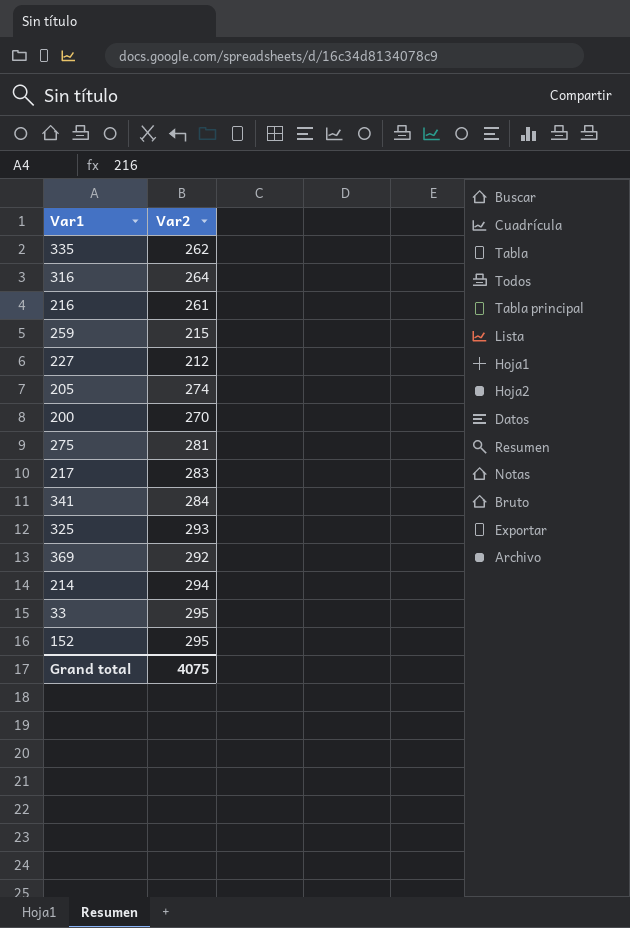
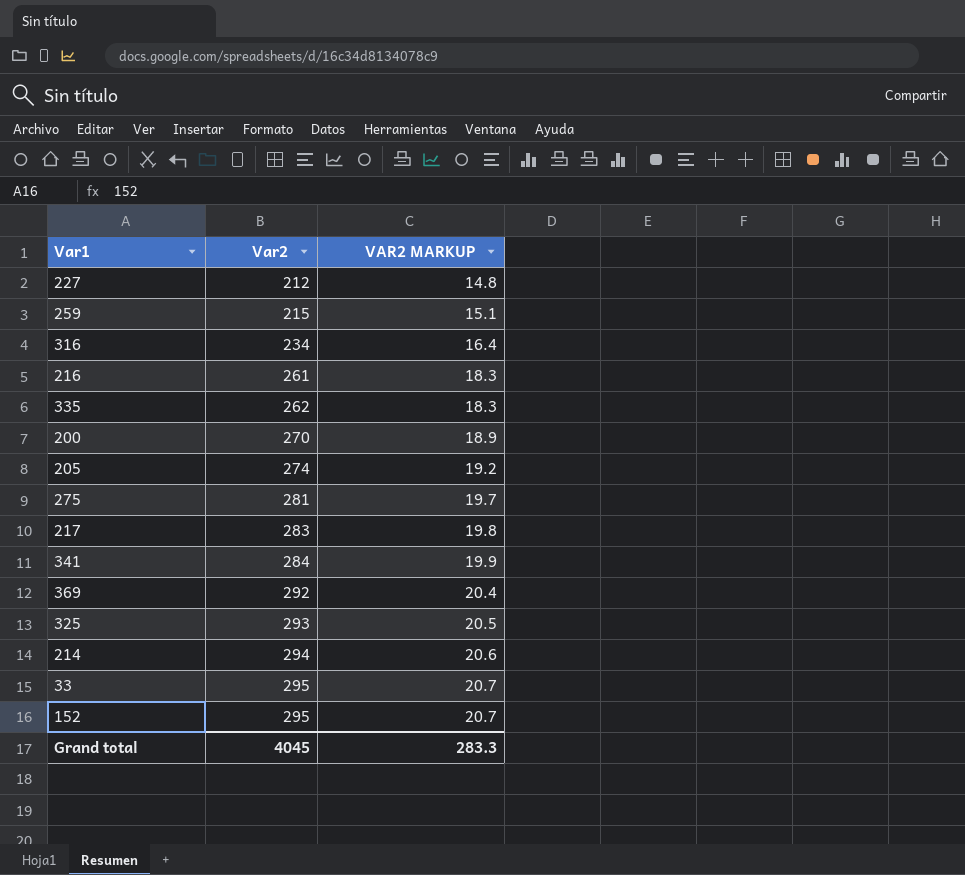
row order: none -> Var2 ascending
column VAR2 MARKUP | formula: none -> [Var2] * 0.07
316 | Var2: 264 -> 234
Grand total | Var2: 4075 -> 4045

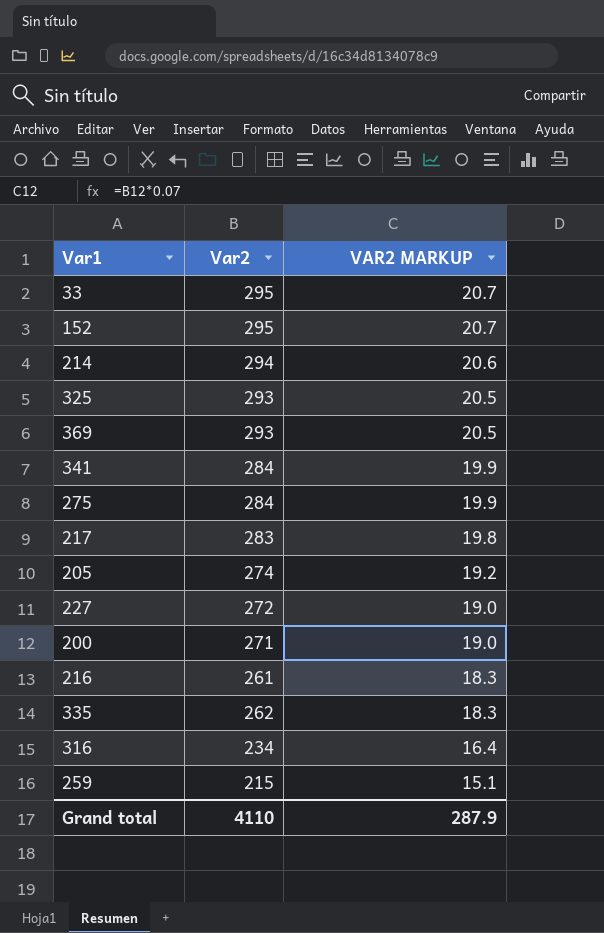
row order: Var2 ascending -> VAR2 MARKUP descending
369 | Var2: 292 -> 293
369 | VAR2 MARKUP: 20.4 -> 20.5
275 | Var2: 281 -> 284
275 | VAR2 MARKUP: 19.7 -> 19.9
227 | Var2: 212 -> 272
227 | VAR2 MARKUP: 14.8 -> 19.0
200 | Var2: 270 -> 271
200 | VAR2 MARKUP: 18.9 -> 19.0
Grand total | Var2: 4045 -> 4110
Grand total | VAR2 MARKUP: 283.3 -> 287.9

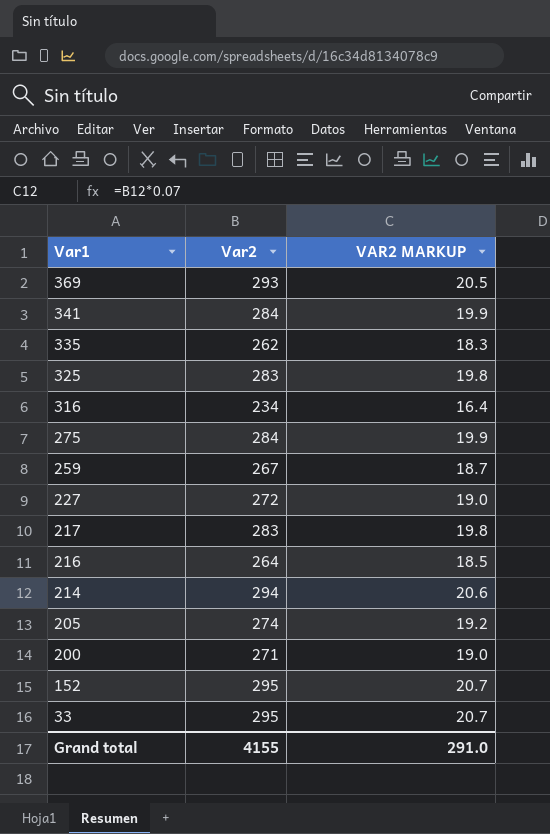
row order: VAR2 MARKUP descending -> Var1 descending
325 | Var2: 293 -> 283
325 | VAR2 MARKUP: 20.5 -> 19.8
259 | Var2: 215 -> 267
259 | VAR2 MARKUP: 15.1 -> 18.7
216 | Var2: 261 -> 264
216 | VAR2 MARKUP: 18.3 -> 18.5
Grand total | Var2: 4110 -> 4155
Grand total | VAR2 MARKUP: 287.9 -> 291.0

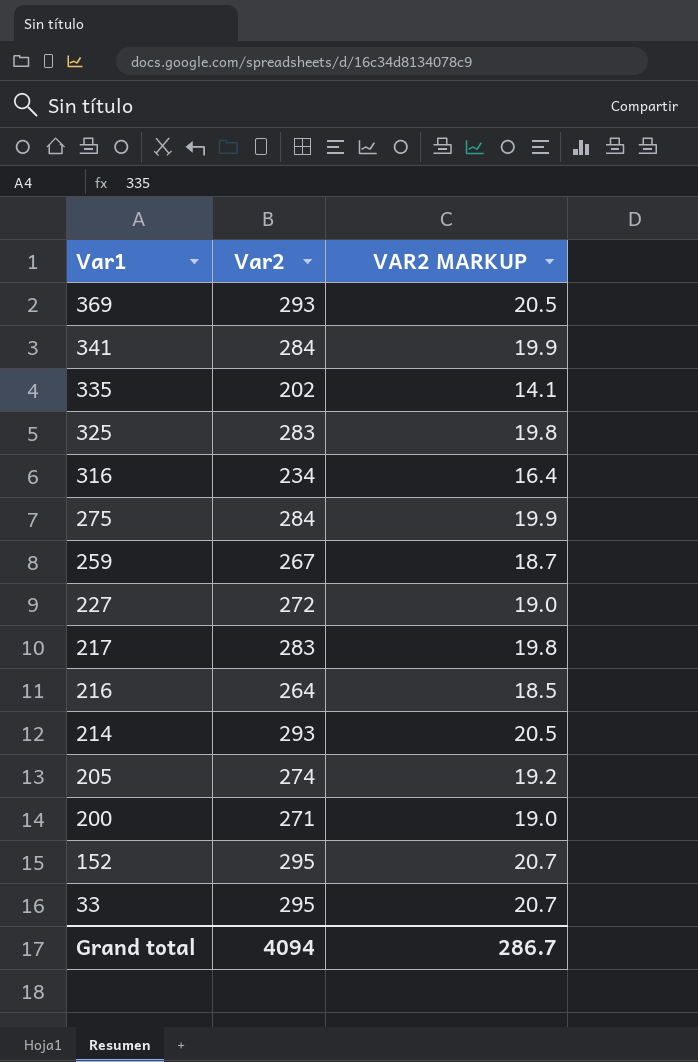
335 | Var2: 262 -> 202
335 | VAR2 MARKUP: 18.3 -> 14.1
214 | Var2: 294 -> 293
214 | VAR2 MARKUP: 20.6 -> 20.5
Grand total | Var2: 4155 -> 4094
Grand total | VAR2 MARKUP: 291.0 -> 286.7

